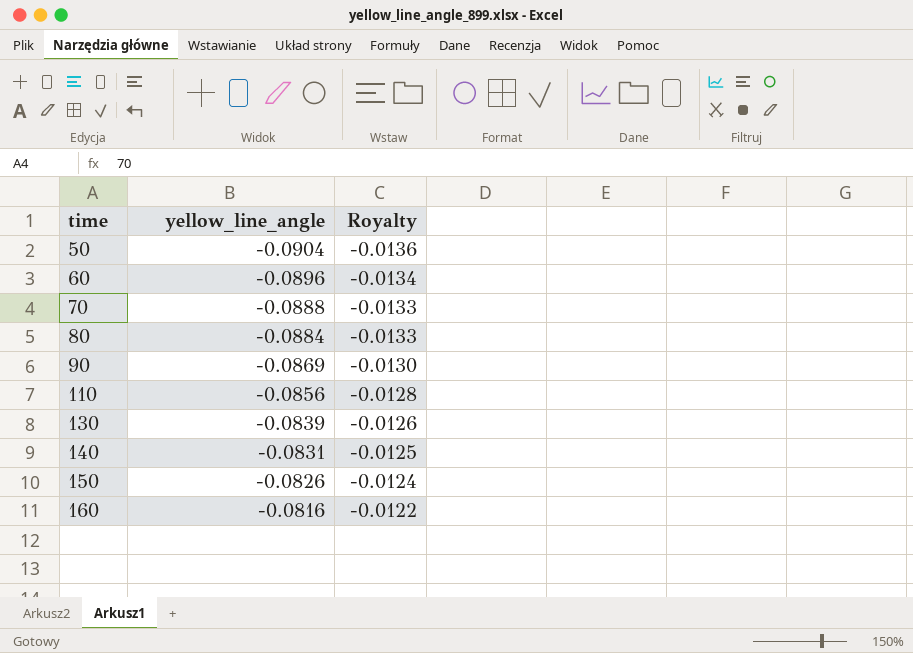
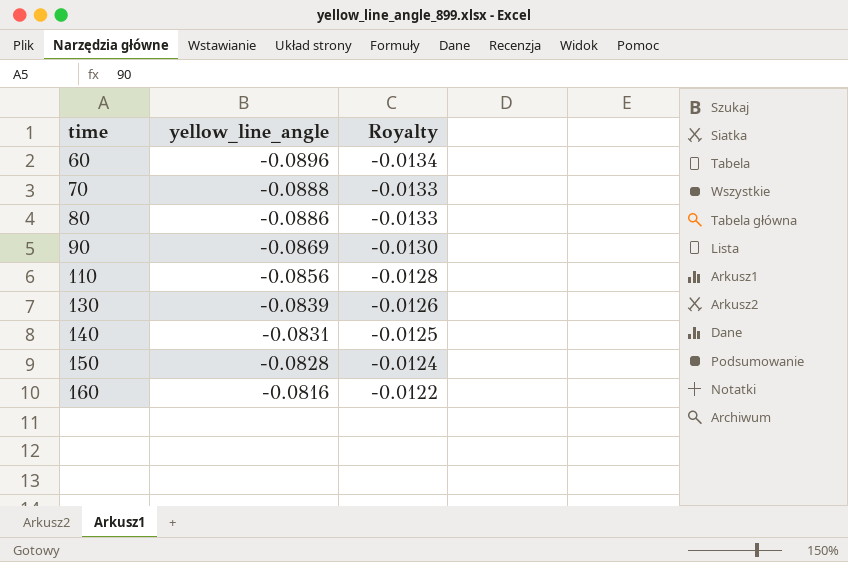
row 50: -0.0904 | -0.0136 -> none
80 | yellow_line_angle: -0.0884 -> -0.0886
150 | yellow_line_angle: -0.0826 -> -0.0828

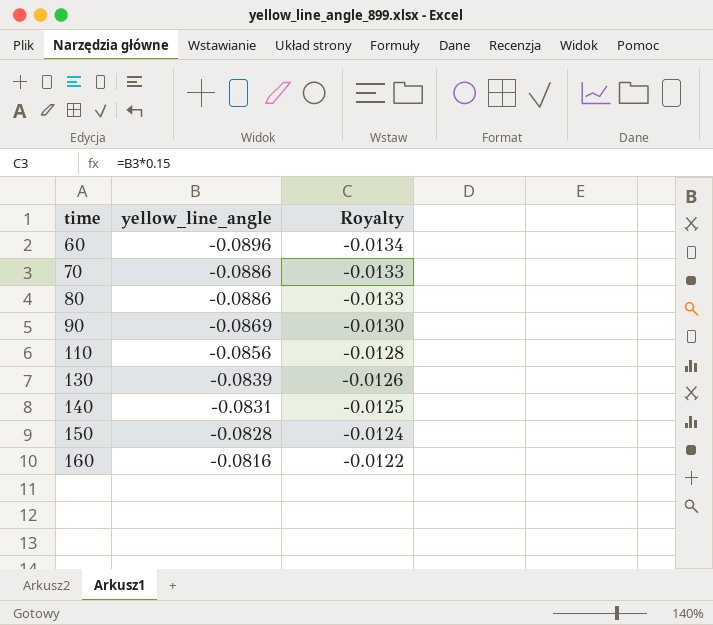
70 | yellow_line_angle: -0.0888 -> -0.0886

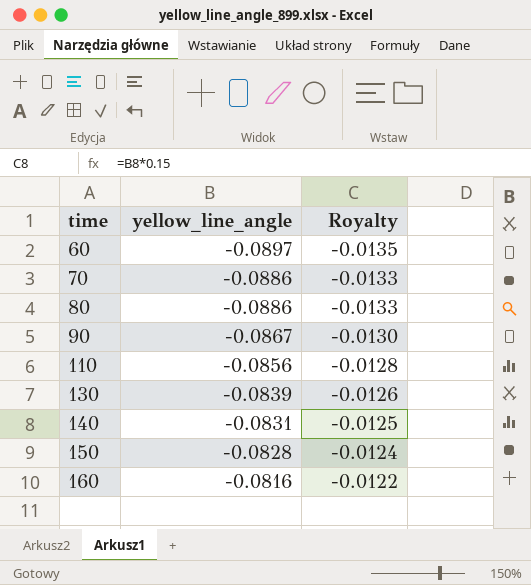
60 | yellow_line_angle: -0.0896 -> -0.0897
60 | Royalty: -0.0134 -> -0.0135
90 | yellow_line_angle: -0.0869 -> -0.0867

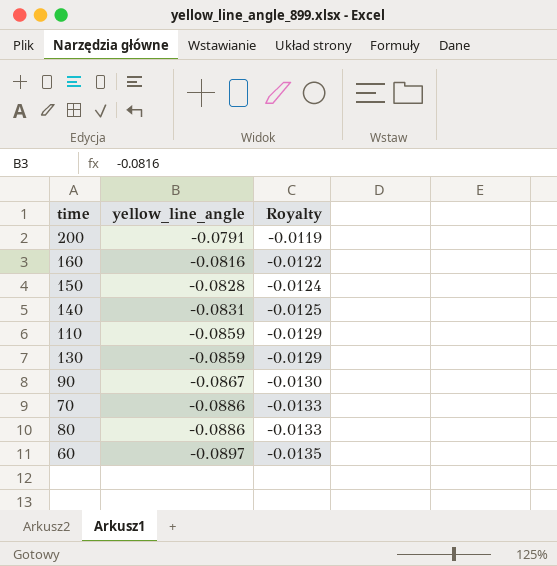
row order: time ascending -> yellow_line_angle descending
row 200: none -> -0.0791 | -0.0119
110 | yellow_line_angle: -0.0856 -> -0.0859
110 | Royalty: -0.0128 -> -0.0129
130 | yellow_line_angle: -0.0839 -> -0.0859
130 | Royalty: -0.0126 -> -0.0129

